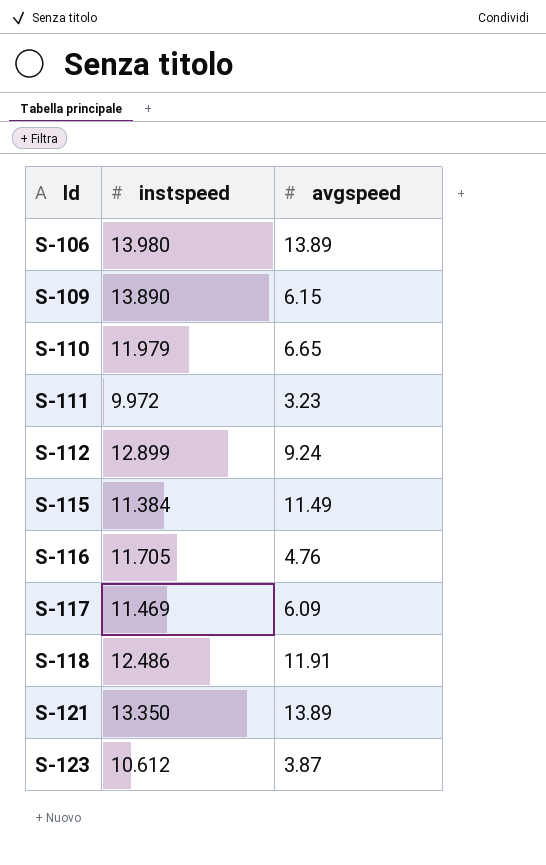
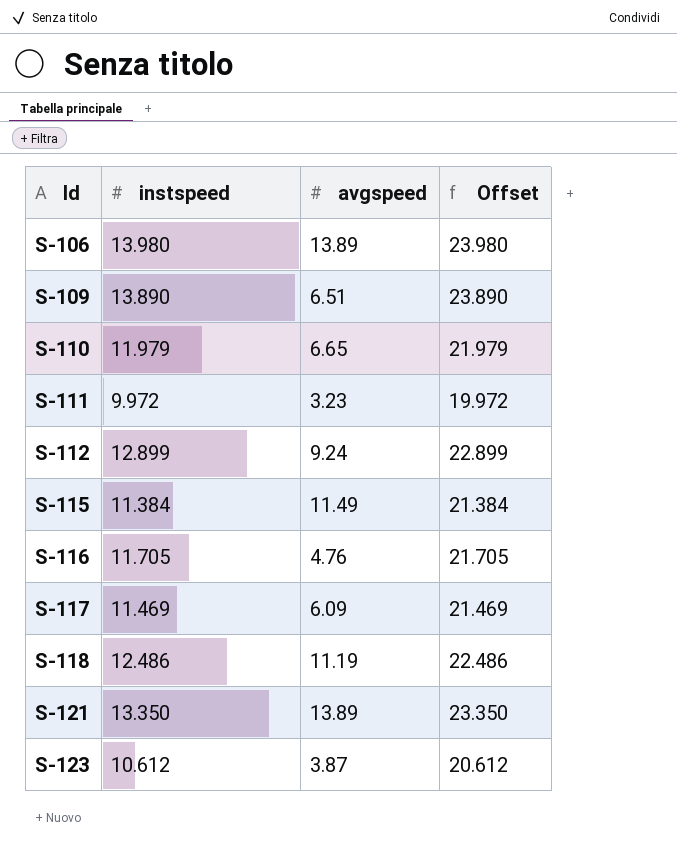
column Offset | formula: none -> [instspeed] + 10
S-109 | avgspeed: 6.15 -> 6.51
S-118 | avgspeed: 11.91 -> 11.19

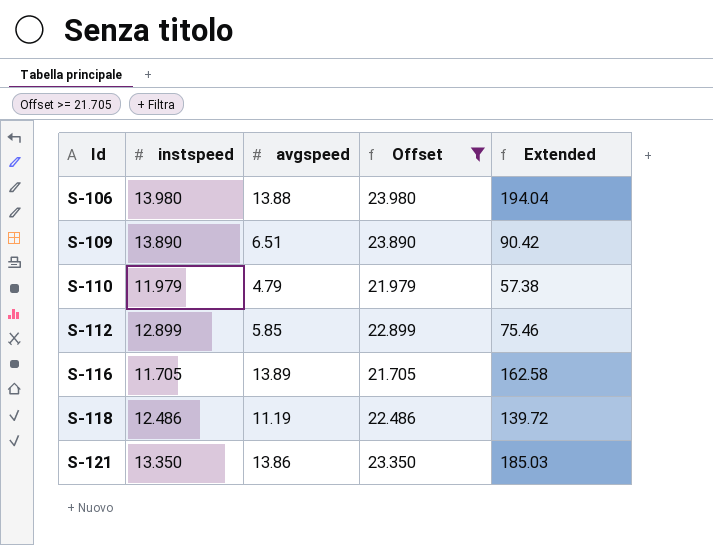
filter: none -> Offset >= 21.705
column Extended | formula: none -> [instspeed] * [avgspeed]
S-106 | avgspeed: 13.89 -> 13.88
S-110 | avgspeed: 6.65 -> 4.79
S-112 | avgspeed: 9.24 -> 5.85
S-116 | avgspeed: 4.76 -> 13.89
S-121 | avgspeed: 13.89 -> 13.86

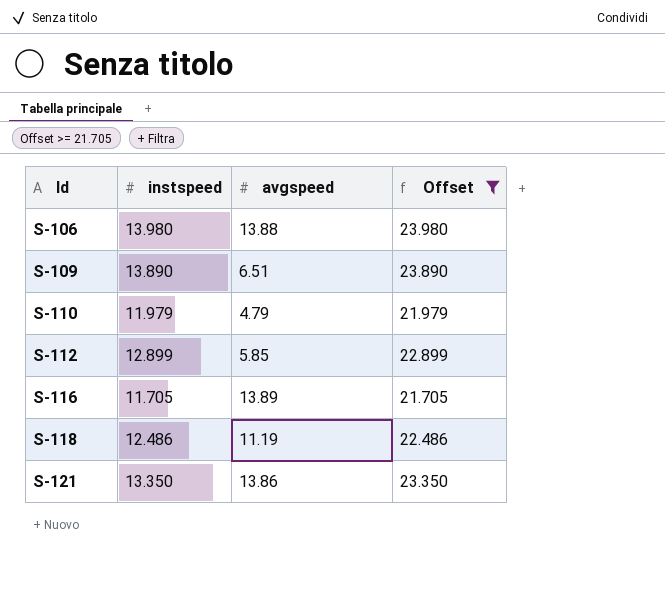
column Extended | formula: [instspeed] * [avgspeed] -> none

